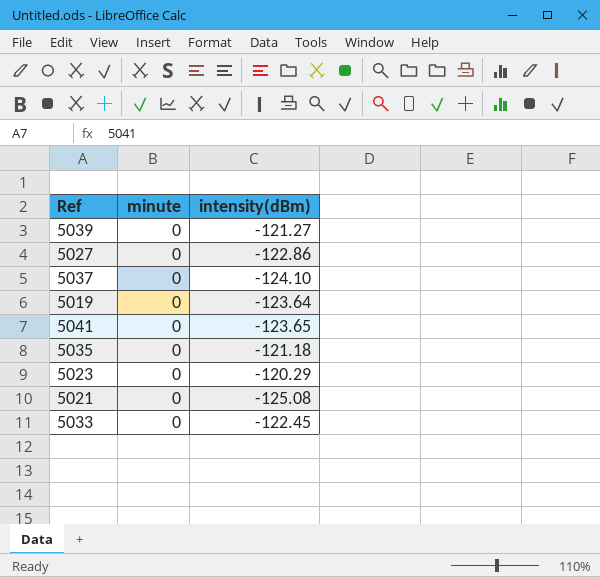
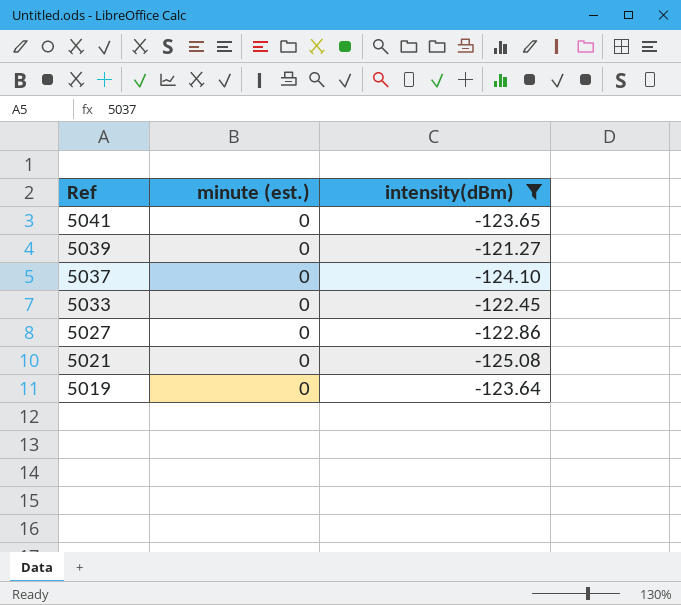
filter: none -> intensity(dBm) <= -121.27
row order: none -> Ref descending
column name: minute -> minute (est.)

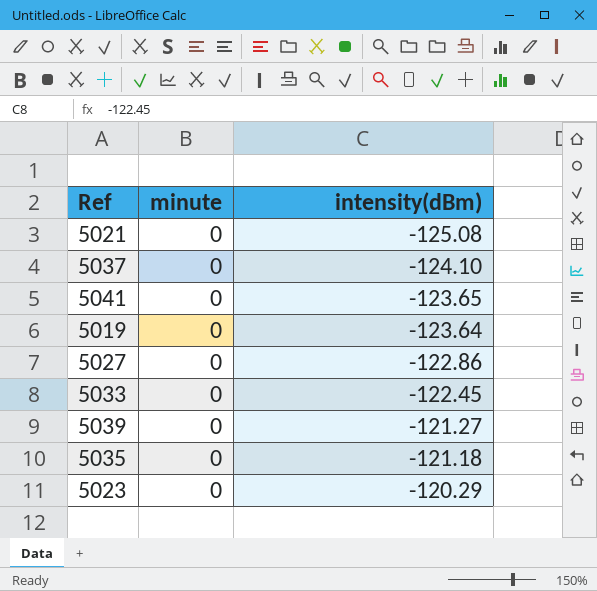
filter: intensity(dBm) <= -121.27 -> none
row order: Ref descending -> intensity(dBm) ascending
column name: minute (est.) -> minute

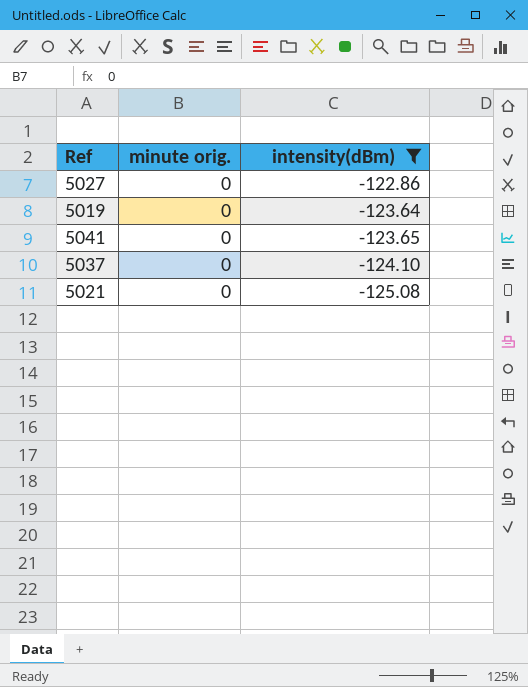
filter: none -> intensity(dBm) <= -122.86
row order: intensity(dBm) ascending -> intensity(dBm) descending
column name: minute -> minute orig.

